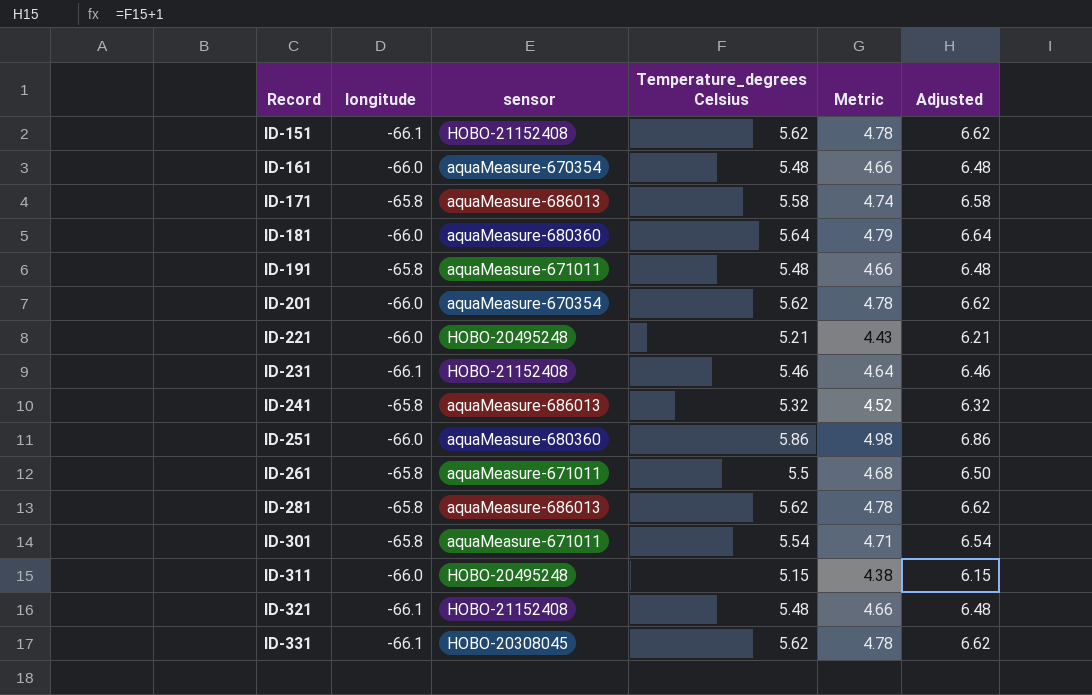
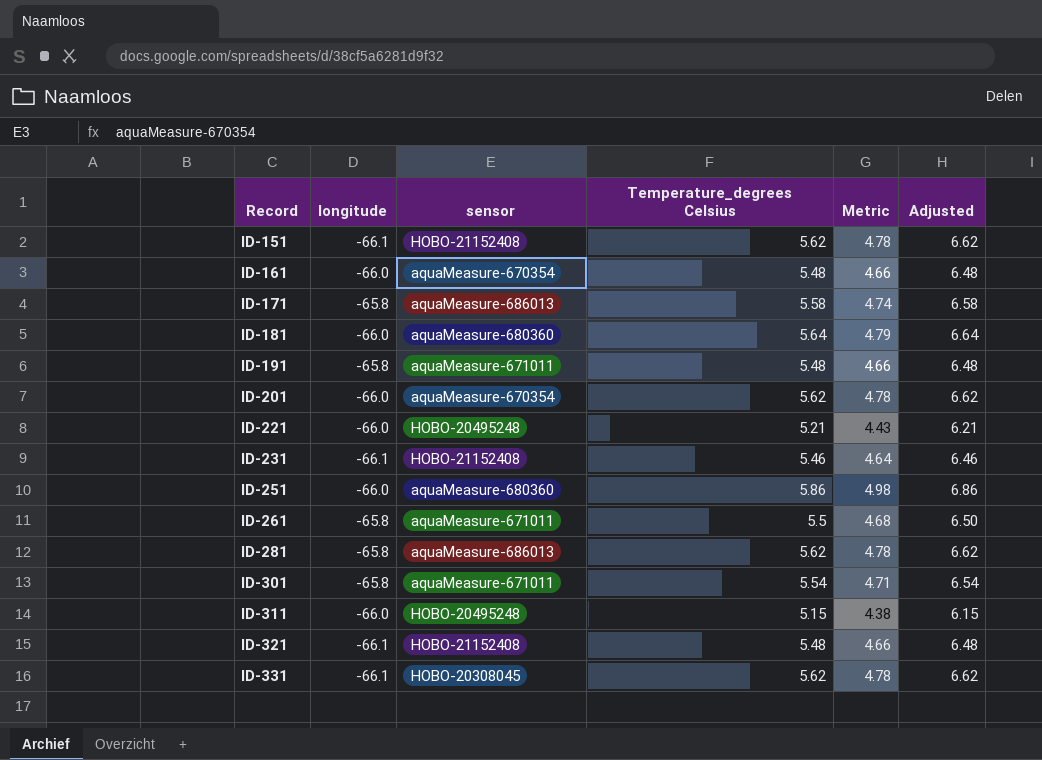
row ID-241: -65.8 | aquaMeasure-686013 | 5.32 | 4.52 | 6.32 -> none

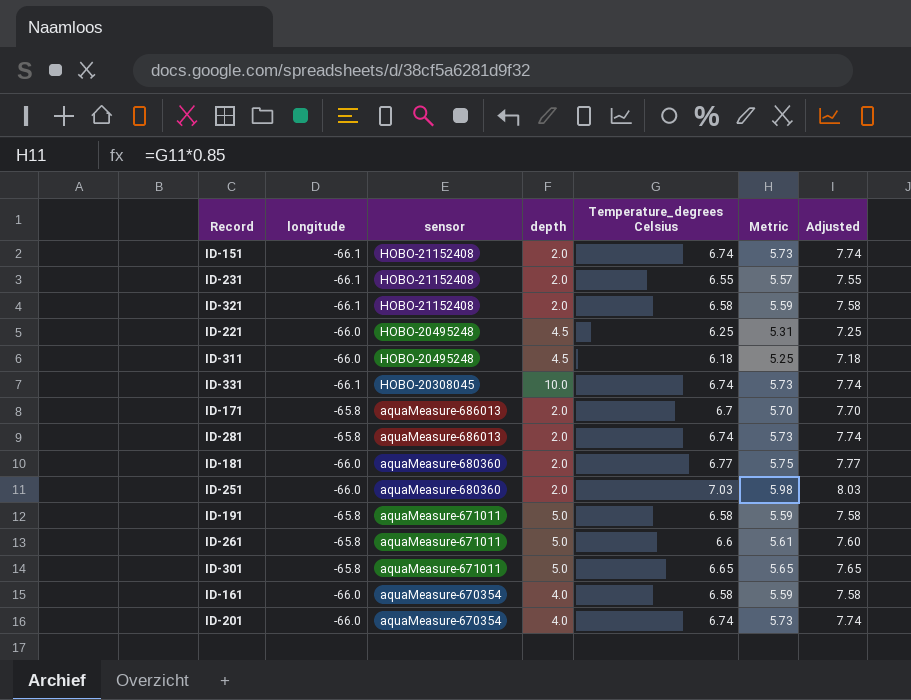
row order: Record ascending -> sensor descending
column depth | position: none -> 4
ID-151 | Temperature_degrees Celsius: 5.62 -> 6.74
ID-151 | Metric: 4.78 -> 5.73
ID-151 | Adjusted: 6.62 -> 7.74
ID-231 | Temperature_degrees Celsius: 5.46 -> 6.55
ID-231 | Metric: 4.64 -> 5.57
ID-231 | Adjusted: 6.46 -> 7.55
ID-321 | Temperature_degrees Celsius: 5.48 -> 6.58
ID-321 | Metric: 4.66 -> 5.59
ID-321 | Adjusted: 6.48 -> 7.58
ID-221 | Temperature_degrees Celsius: 5.21 -> 6.25
ID-221 | Metric: 4.43 -> 5.31
ID-221 | Adjusted: 6.21 -> 7.25
ID-311 | Temperature_degrees Celsius: 5.15 -> 6.18
ID-311 | Metric: 4.38 -> 5.25
ID-311 | Adjusted: 6.15 -> 7.18
ID-331 | Temperature_degrees Celsius: 5.62 -> 6.74
ID-331 | Metric: 4.78 -> 5.73
ID-331 | Adjusted: 6.62 -> 7.74
ID-171 | Temperature_degrees Celsius: 5.58 -> 6.7
ID-171 | Metric: 4.74 -> 5.70
ID-171 | Adjusted: 6.58 -> 7.70
ID-281 | Temperature_degrees Celsius: 5.62 -> 6.74
ID-281 | Metric: 4.78 -> 5.73
ID-281 | Adjusted: 6.62 -> 7.74
ID-181 | Temperature_degrees Celsius: 5.64 -> 6.77
ID-181 | Metric: 4.79 -> 5.75
ID-181 | Adjusted: 6.64 -> 7.77
ID-251 | Temperature_degrees Celsius: 5.86 -> 7.03
ID-251 | Metric: 4.98 -> 5.98
ID-251 | Adjusted: 6.86 -> 8.03
ID-191 | Temperature_degrees Celsius: 5.48 -> 6.58
ID-191 | Metric: 4.66 -> 5.59
ID-191 | Adjusted: 6.48 -> 7.58
ID-261 | Temperature_degrees Celsius: 5.5 -> 6.6
ID-261 | Metric: 4.68 -> 5.61
ID-261 | Adjusted: 6.50 -> 7.60
ID-301 | Temperature_degrees Celsius: 5.54 -> 6.65
ID-301 | Metric: 4.71 -> 5.65
ID-301 | Adjusted: 6.54 -> 7.65
ID-161 | Temperature_degrees Celsius: 5.48 -> 6.58
ID-161 | Metric: 4.66 -> 5.59
ID-161 | Adjusted: 6.48 -> 7.58
ID-201 | Temperature_degrees Celsius: 5.62 -> 6.74
ID-201 | Metric: 4.78 -> 5.73
ID-201 | Adjusted: 6.62 -> 7.74

